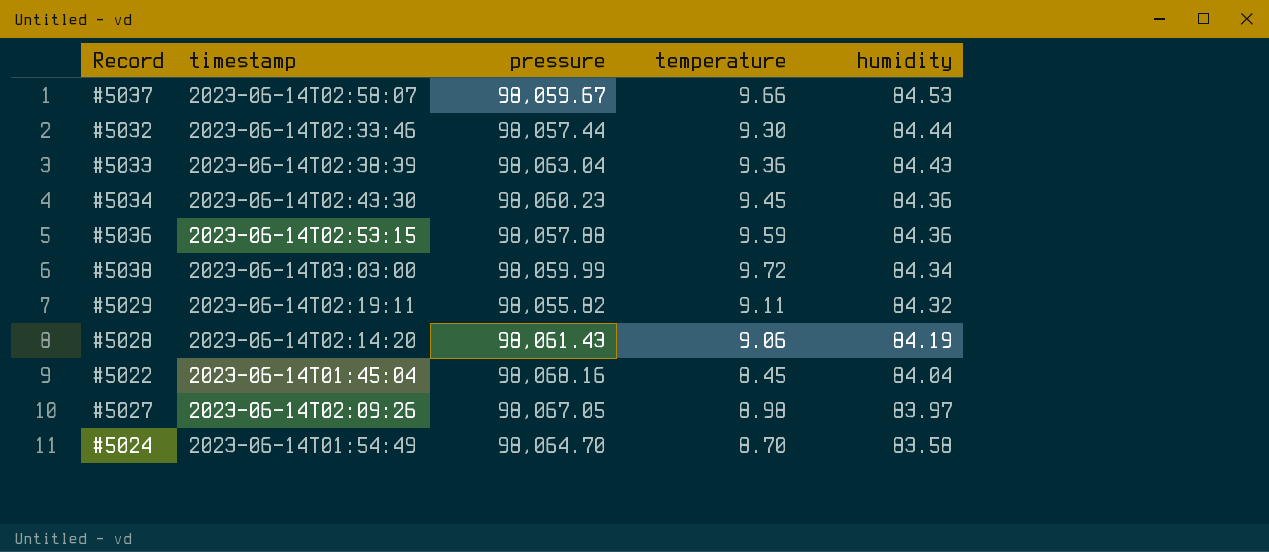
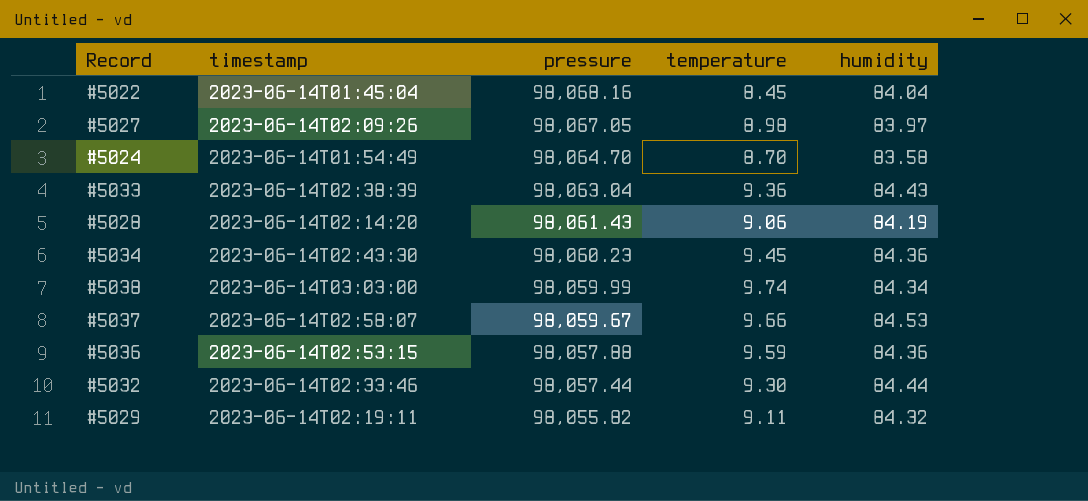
row order: humidity descending -> pressure descending
#5038 | temperature: 9.72 -> 9.74

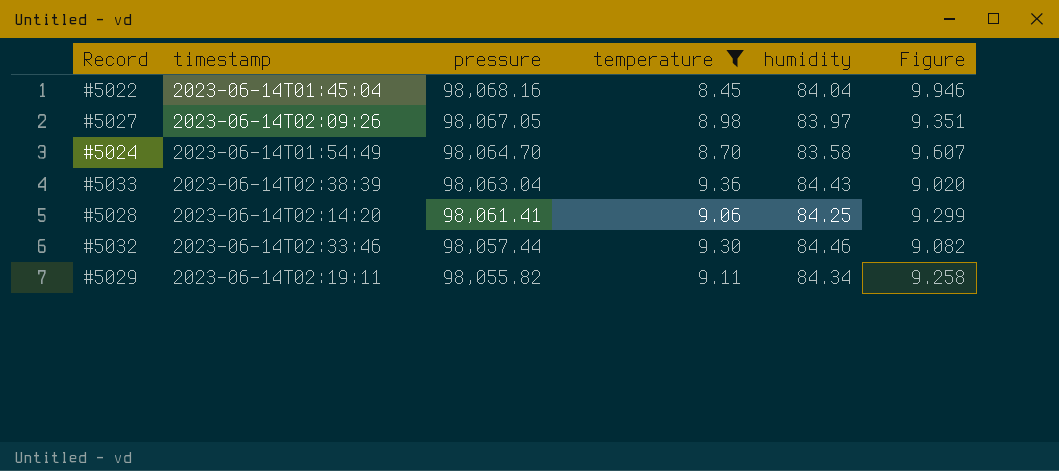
filter: none -> temperature <= 9.36
column Figure | formula: none -> [humidity] / [temperature]
#5028 | pressure: 98,061.43 -> 98,061.41
#5028 | humidity: 84.19 -> 84.25
#5032 | humidity: 84.44 -> 84.46
#5029 | humidity: 84.32 -> 84.34

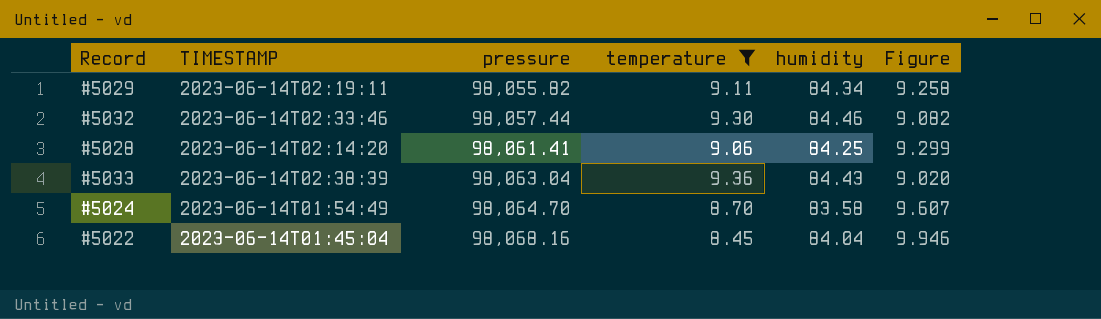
row order: pressure descending -> pressure ascending
column name: timestamp -> TIMESTAMP
row #5027: 2023-06-14T02:09:26 | 98,067.05 | 8.98 | 83.97 | 9.351 -> none

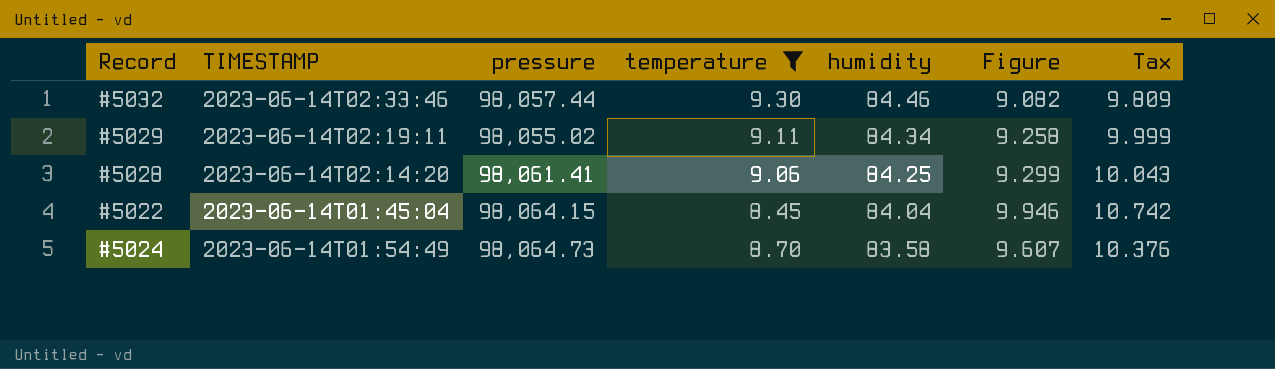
row order: pressure ascending -> humidity descending
column Tax | formula: none -> [Figure] * 1.08
row #5033: 2023-06-14T02:38:39 | 98,063.04 | 9.36 | 84.43 | 9.020 -> none
#5029 | pressure: 98,055.82 -> 98,055.02
#5022 | pressure: 98,068.16 -> 98,064.15
#5024 | pressure: 98,064.70 -> 98,064.73

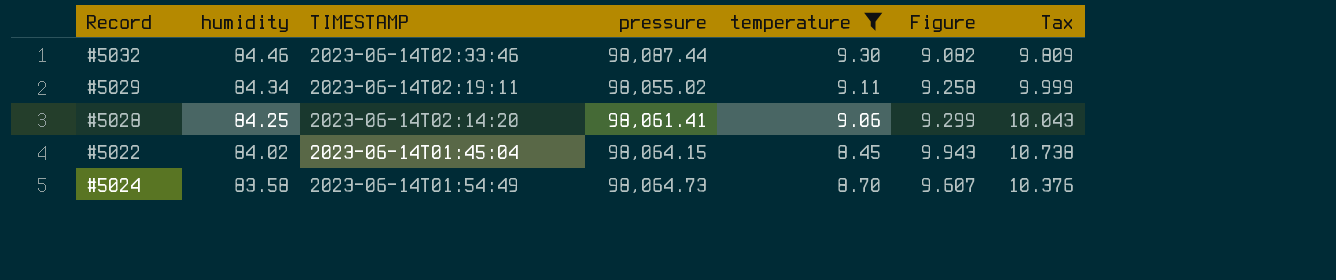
column humidity | position: 5 -> 2
#5032 | pressure: 98,057.44 -> 98,087.44
#5022 | humidity: 84.04 -> 84.02
#5022 | Figure: 9.946 -> 9.943
#5022 | Tax: 10.742 -> 10.738

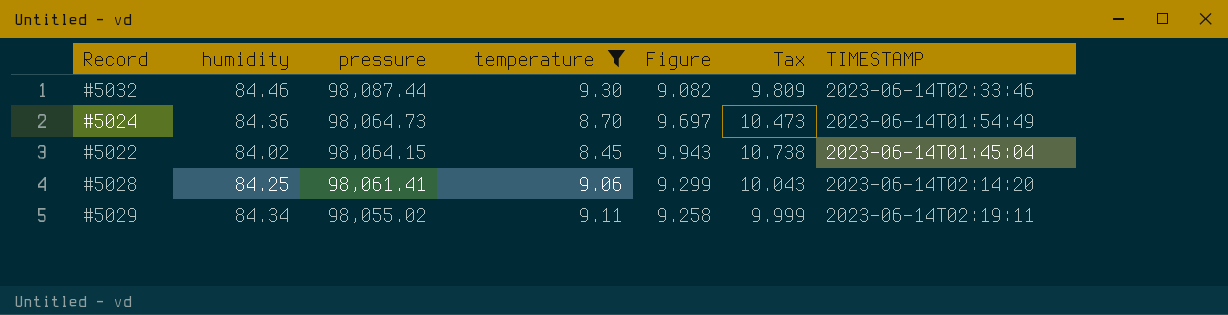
row order: humidity descending -> pressure descending
column TIMESTAMP | position: 3 -> 7
#5024 | humidity: 83.58 -> 84.36
#5024 | Figure: 9.607 -> 9.697
#5024 | Tax: 10.376 -> 10.473

